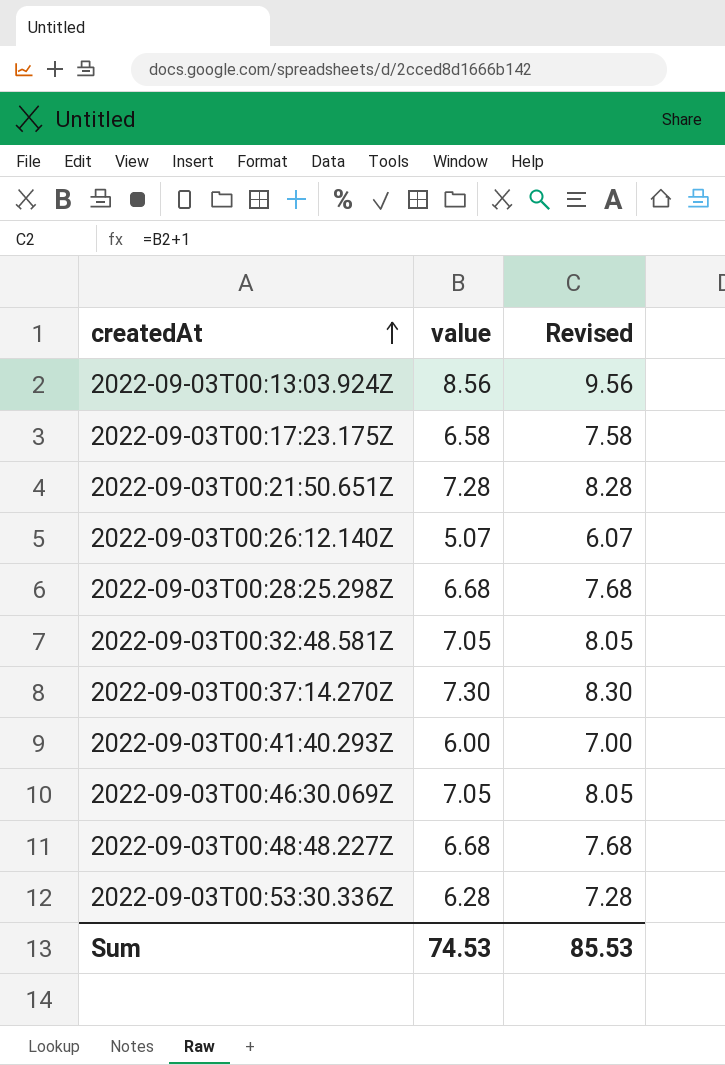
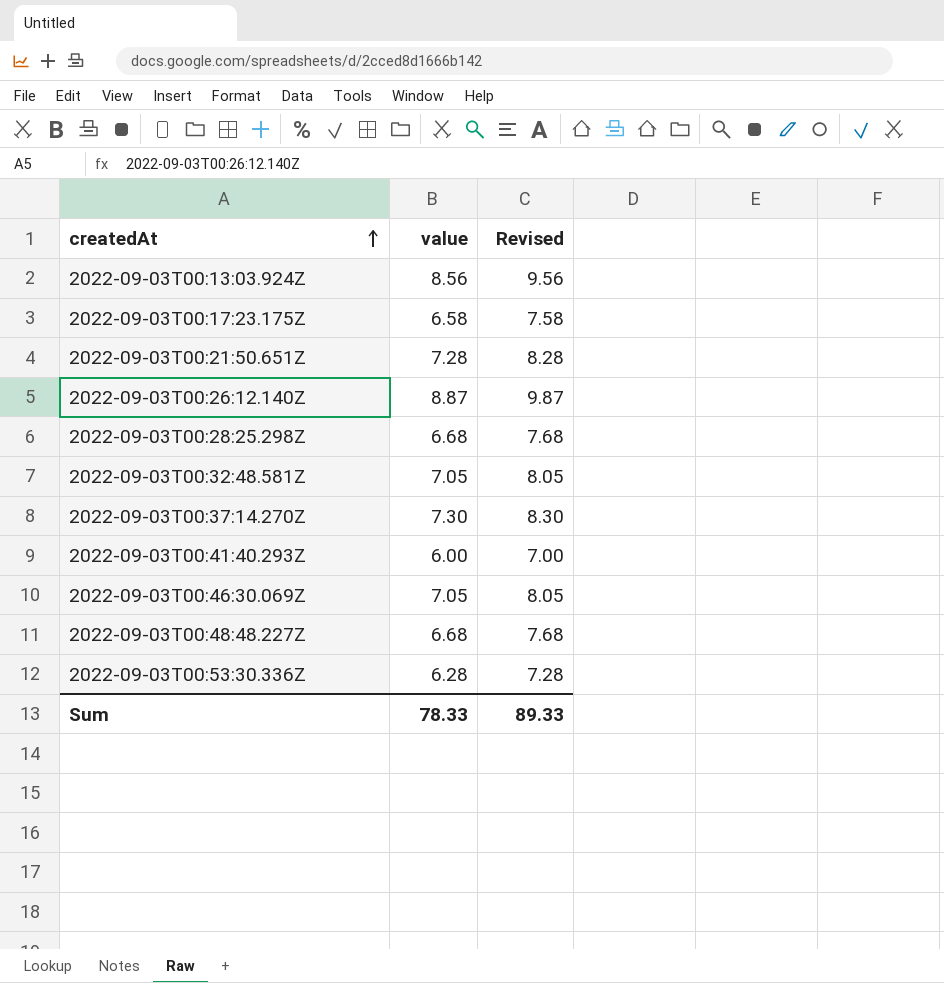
2022-09-03T00:26:12.140Z | value: 5.07 -> 8.87
2022-09-03T00:26:12.140Z | Revised: 6.07 -> 9.87
Sum | value: 74.53 -> 78.33
Sum | Revised: 85.53 -> 89.33

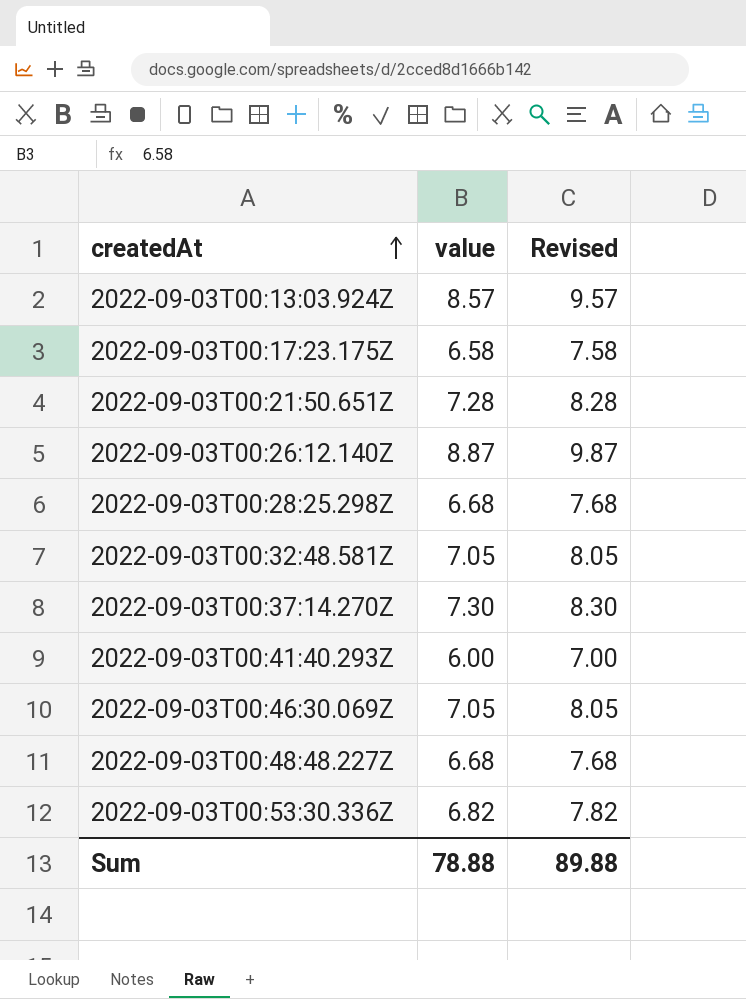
2022-09-03T00:13:03.924Z | value: 8.56 -> 8.57
2022-09-03T00:13:03.924Z | Revised: 9.56 -> 9.57
2022-09-03T00:53:30.336Z | value: 6.28 -> 6.82
2022-09-03T00:53:30.336Z | Revised: 7.28 -> 7.82
Sum | value: 78.33 -> 78.88
Sum | Revised: 89.33 -> 89.88

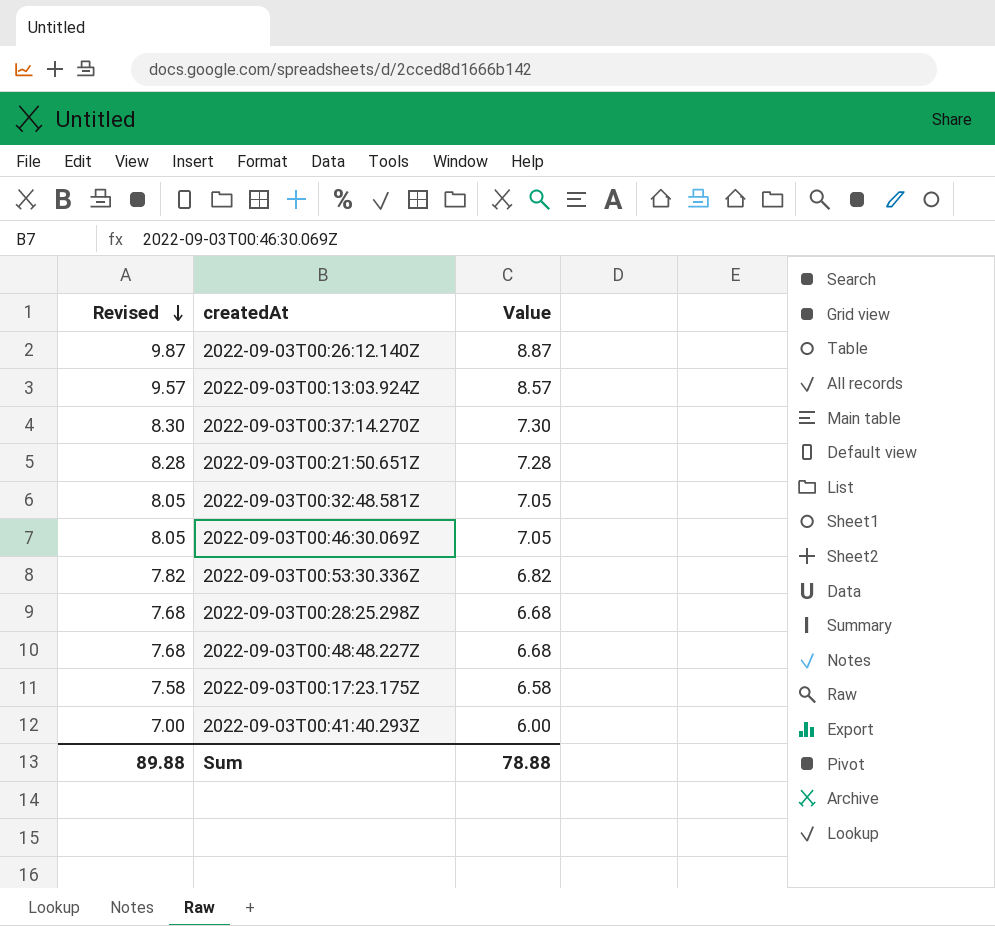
row order: createdAt ascending -> Revised descending
column Revised | position: 3 -> 1
column name: value -> Value

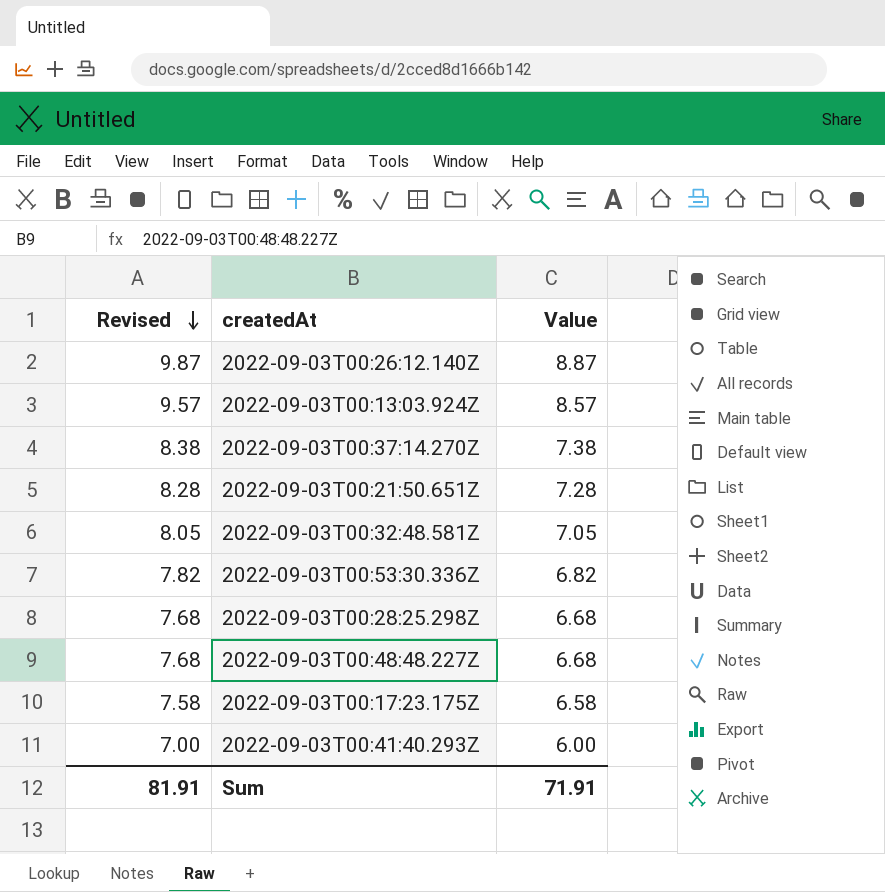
row 2022-09-03T00:46:30.069Z: 8.05 | 7.05 -> none
2022-09-03T00:37:14.270Z | Revised: 8.30 -> 8.38
2022-09-03T00:37:14.270Z | Value: 7.30 -> 7.38
Sum | Revised: 89.88 -> 81.91
Sum | Value: 78.88 -> 71.91

